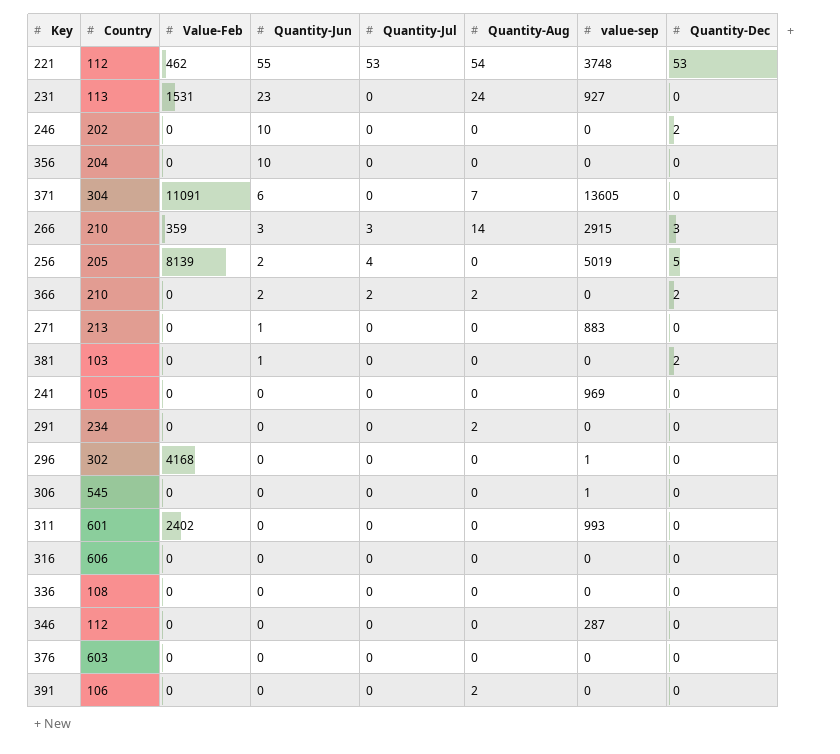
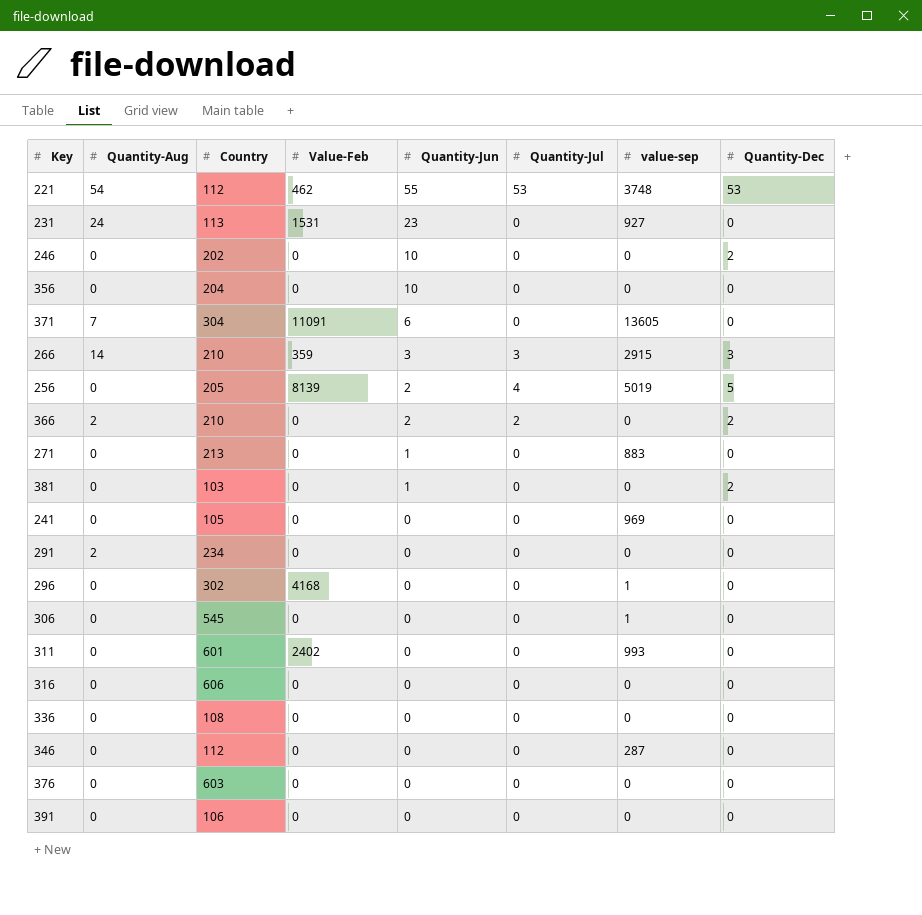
column Quantity-Aug | position: 6 -> 2
391 | Quantity-Aug: 2 -> 0

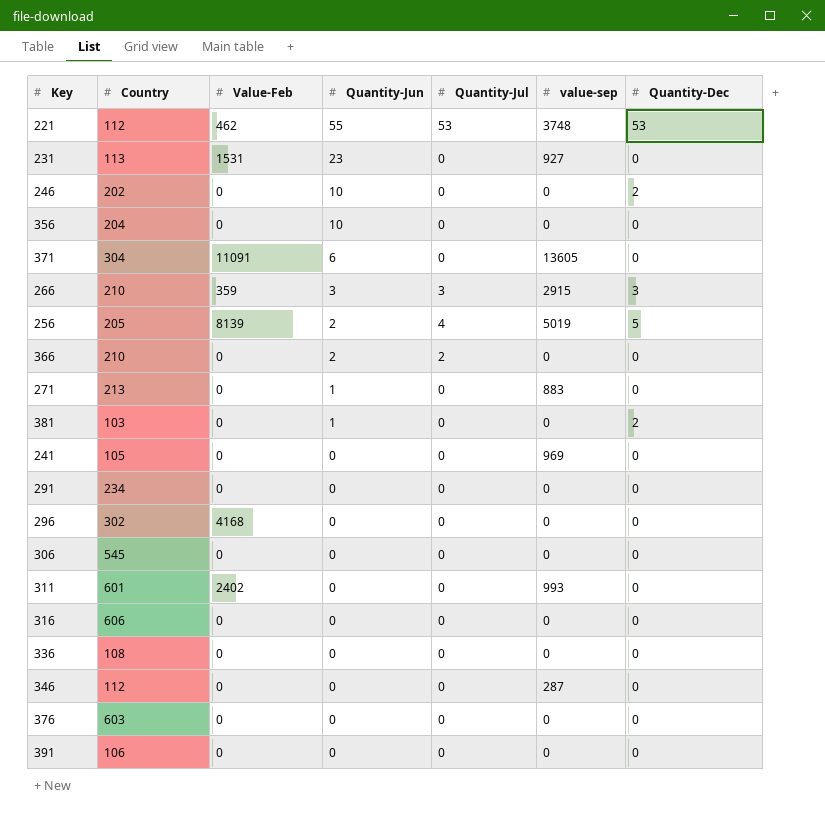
column Quantity-Aug | position: 2 -> none
366 | Quantity-Dec: 2 -> 0
296 | value-sep: 1 -> 0
306 | value-sep: 1 -> 0

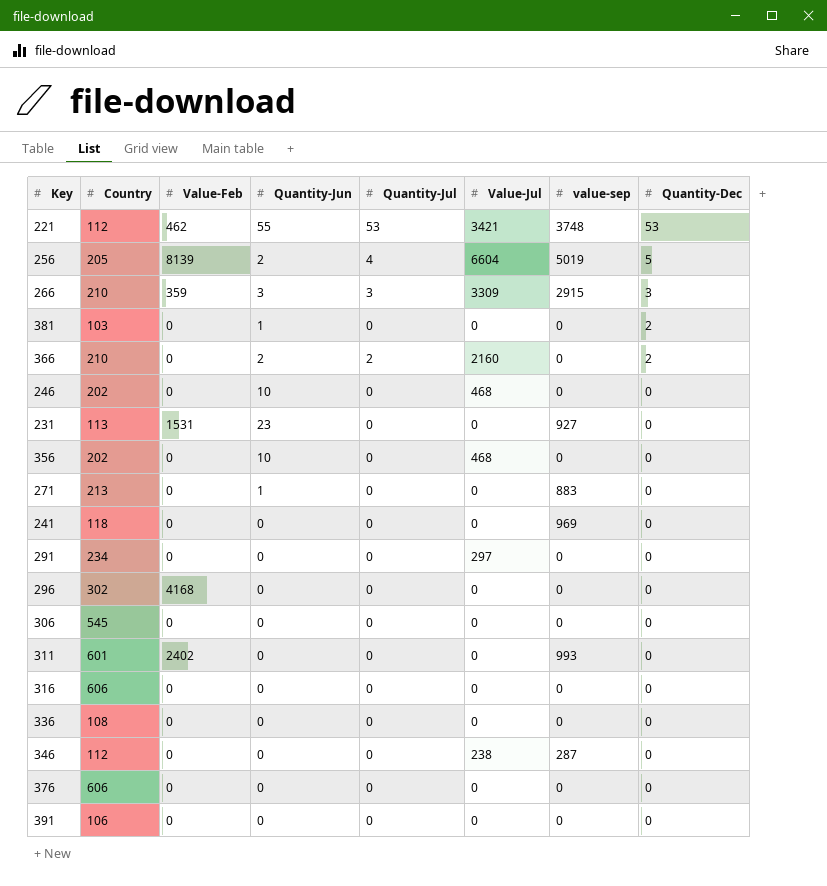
row order: Quantity-Jun descending -> Quantity-Dec descending
column Value-Jul | position: none -> 6
row 371: 304 | 11091 | 6 | 0 | 13605 | 0 -> none
366 | Quantity-Dec: 0 -> 2
246 | Quantity-Dec: 2 -> 0
356 | Country: 204 -> 202
241 | Country: 105 -> 118
376 | Country: 603 -> 606

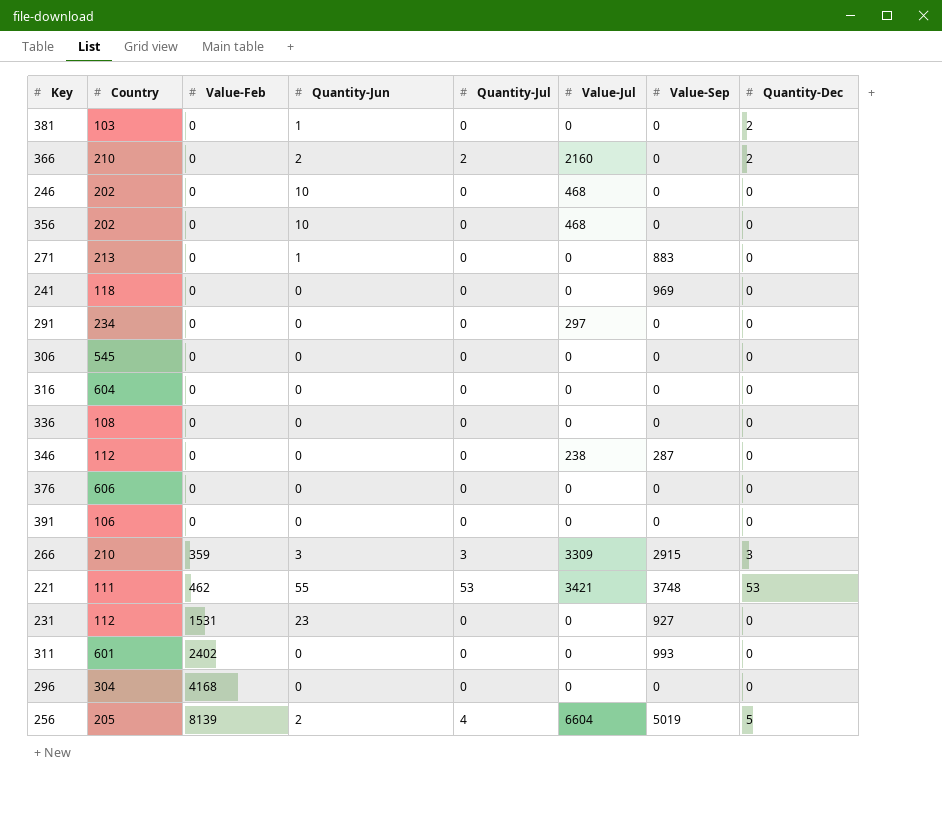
row order: Quantity-Dec descending -> Value-Feb ascending
column name: value-sep -> Value-Sep
316 | Country: 606 -> 604
221 | Country: 112 -> 111
231 | Country: 113 -> 112
296 | Country: 302 -> 304

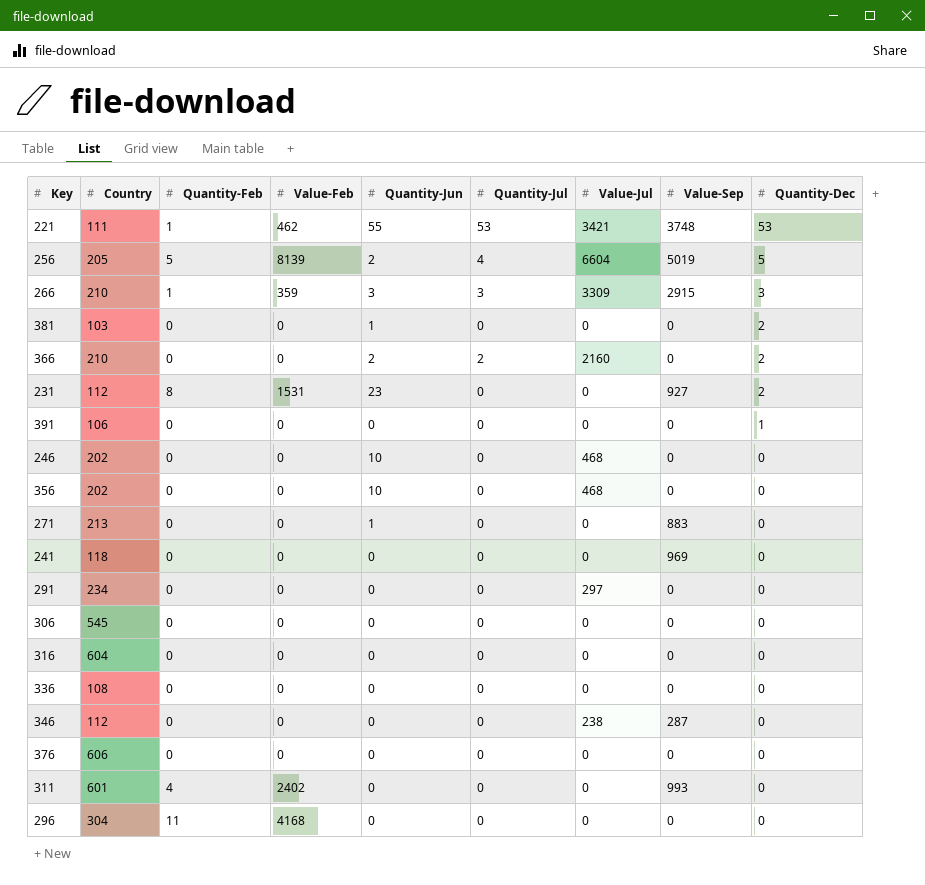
row order: Value-Feb ascending -> Quantity-Dec descending
column Quantity-Feb | position: none -> 3
231 | Quantity-Dec: 0 -> 2
391 | Quantity-Dec: 0 -> 1

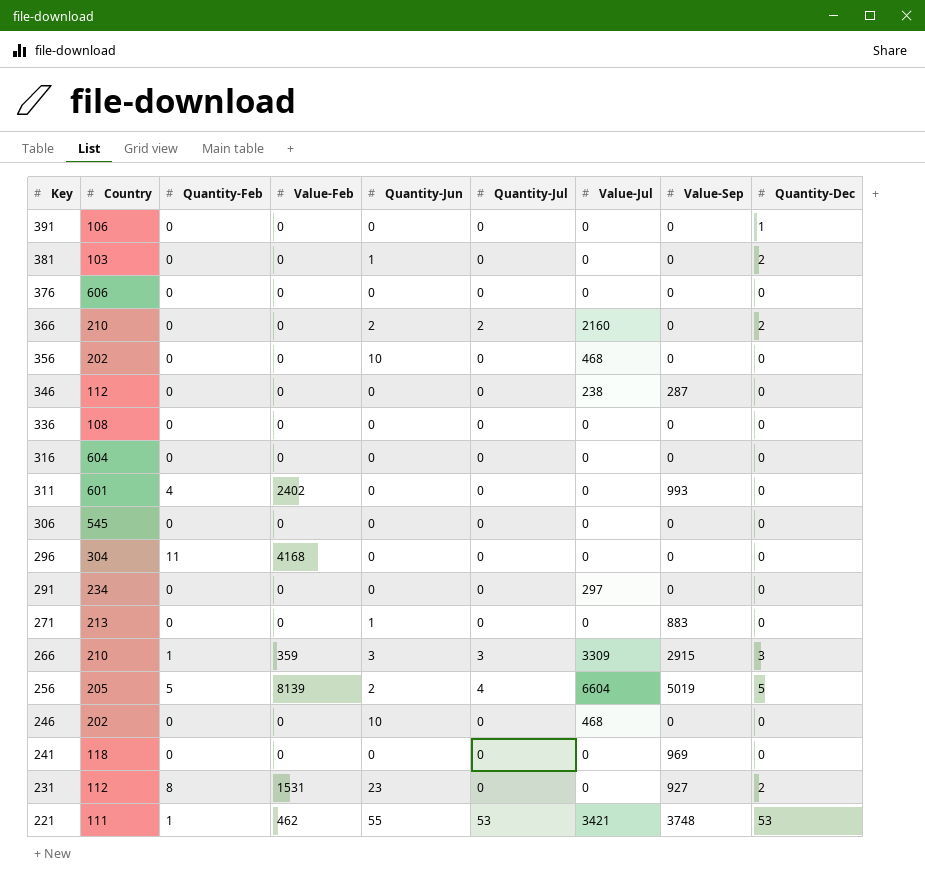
row order: Quantity-Dec descending -> Key descending

